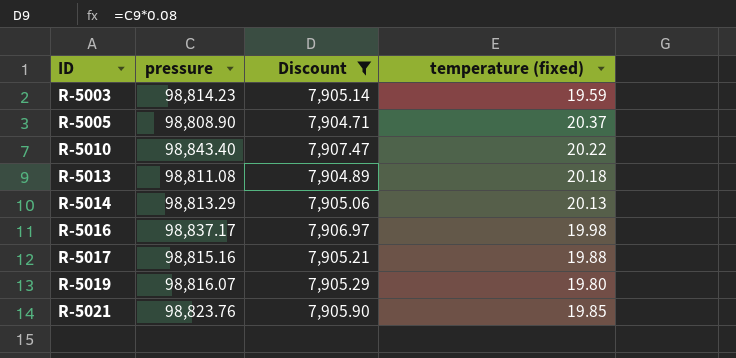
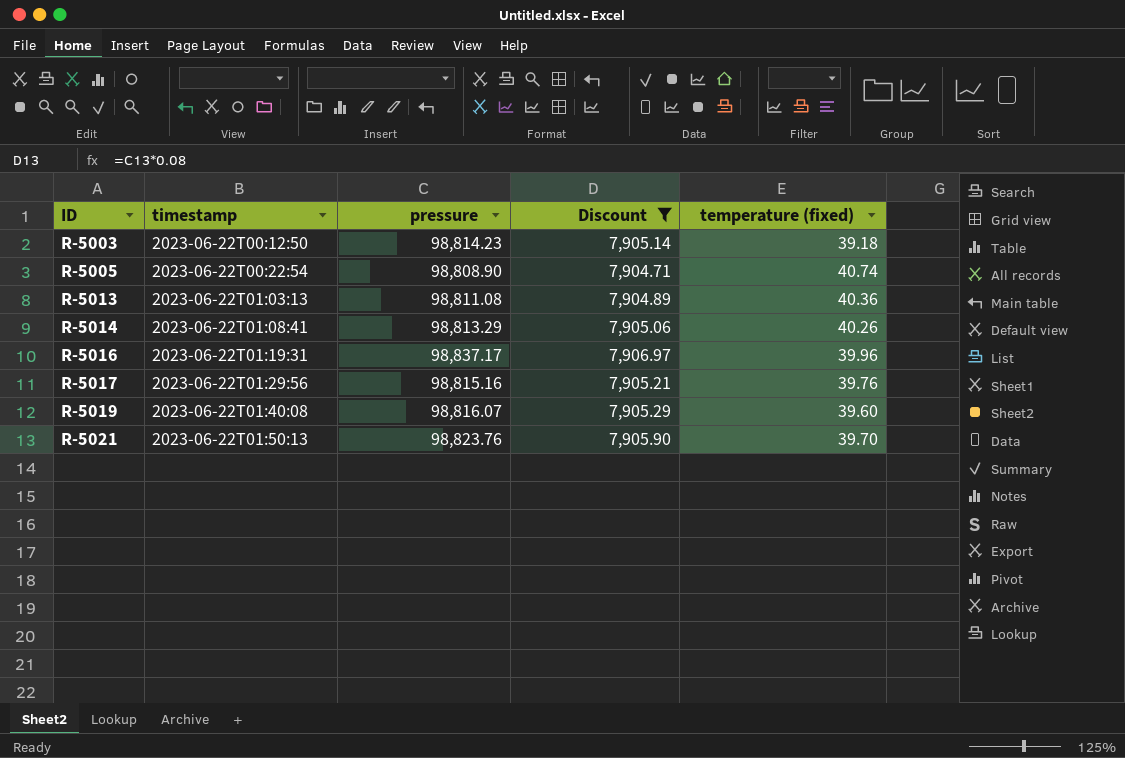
column timestamp | position: none -> 2
row R-5010: 98,843.40 | 7,907.47 | 20.22 -> none
R-5003 | temperature (fixed): 19.59 -> 39.18
R-5005 | temperature (fixed): 20.37 -> 40.74
R-5013 | temperature (fixed): 20.18 -> 40.36
R-5014 | temperature (fixed): 20.13 -> 40.26
R-5016 | temperature (fixed): 19.98 -> 39.96
R-5017 | temperature (fixed): 19.88 -> 39.76
R-5019 | temperature (fixed): 19.80 -> 39.60
R-5021 | temperature (fixed): 19.85 -> 39.70

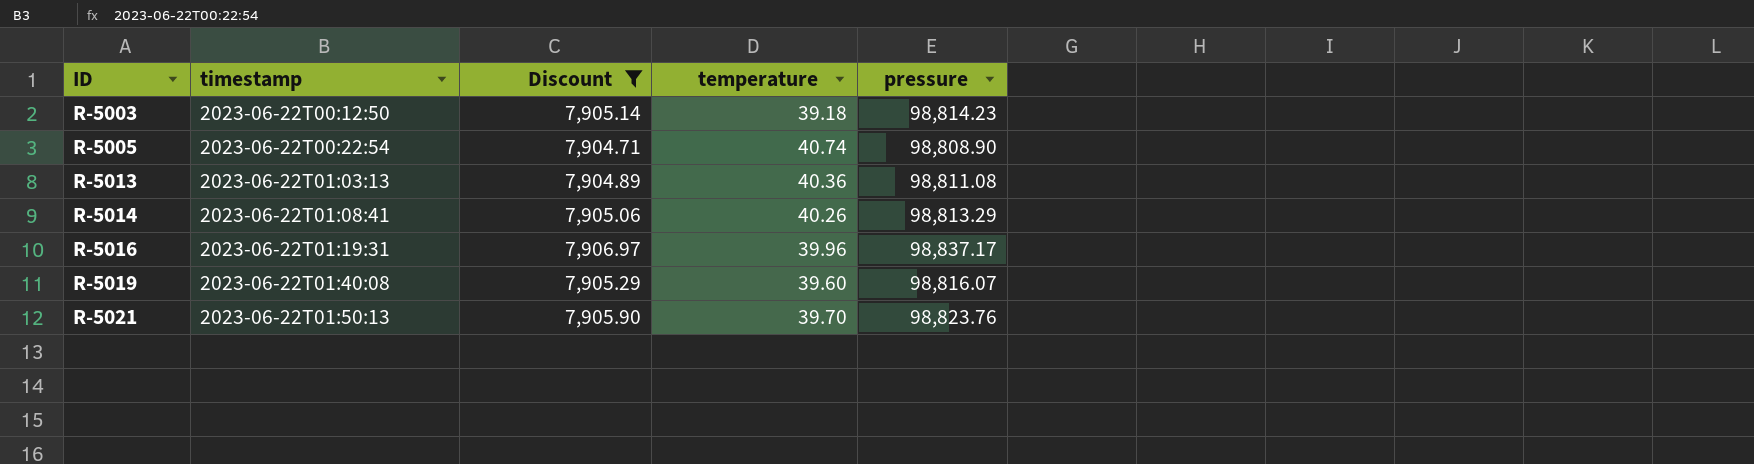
column name: temperature (fixed) -> temperature
column pressure | position: 3 -> 5
row R-5017: 2023-06-22T01:29:56 | 98,815.16 | 7,905.21 | 39.76 -> none

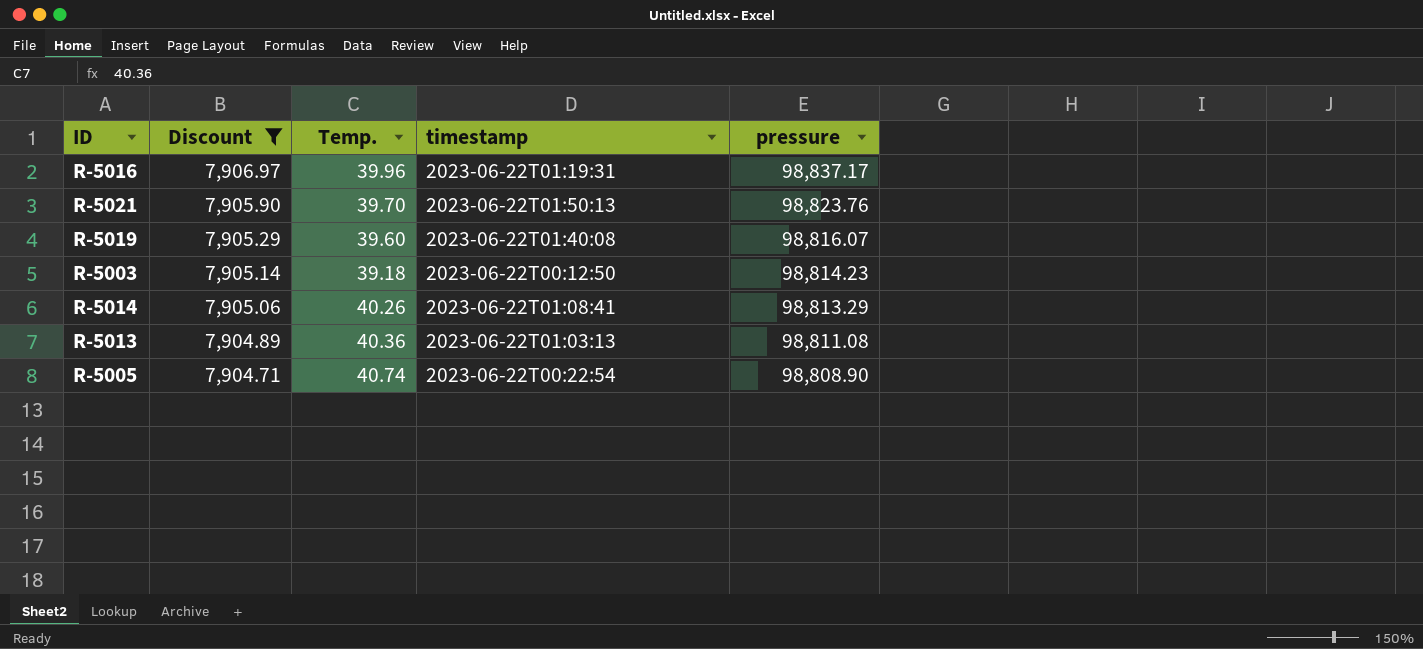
row order: ID ascending -> Discount descending
column name: temperature -> Temp.
column timestamp | position: 2 -> 4

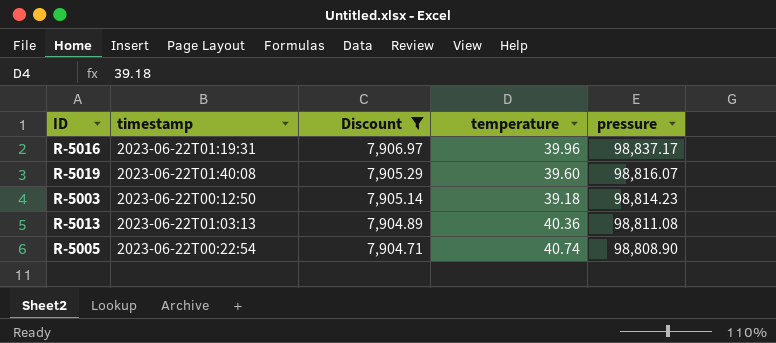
column timestamp | position: 4 -> 2
column name: Temp. -> temperature
row R-5021: 7,905.90 | 39.70 | 2023-06-22T01:50:13 | 98,823.76 -> none
row R-5014: 7,905.06 | 40.26 | 2023-06-22T01:08:41 | 98,813.29 -> none

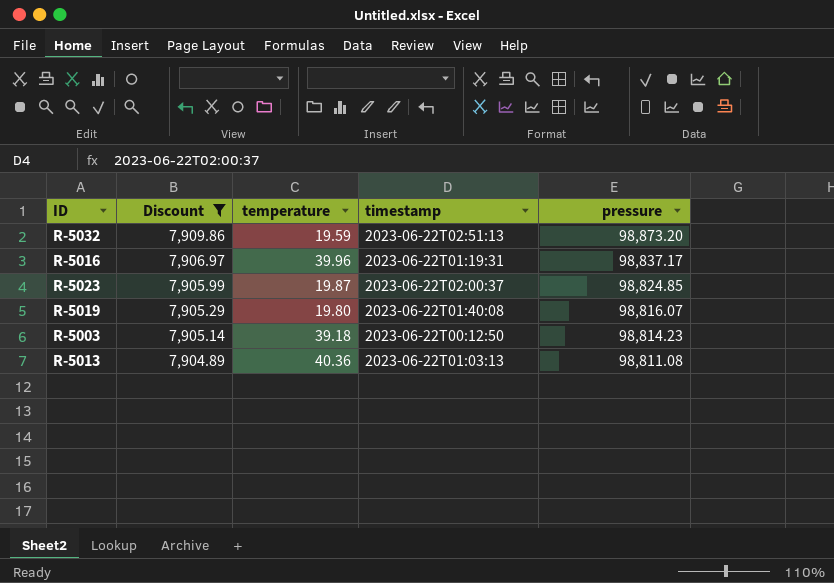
column timestamp | position: 2 -> 4
row R-5005: 2023-06-22T00:22:54 | 7,904.71 | 40.74 | 98,808.90 -> none
row R-5032: none -> 7,909.86 | 19.59 | 2023-06-22T02:51:13 | 98,873.20
row R-5023: none -> 7,905.99 | 19.87 | 2023-06-22T02:00:37 | 98,824.85
R-5019 | temperature: 39.60 -> 19.80

